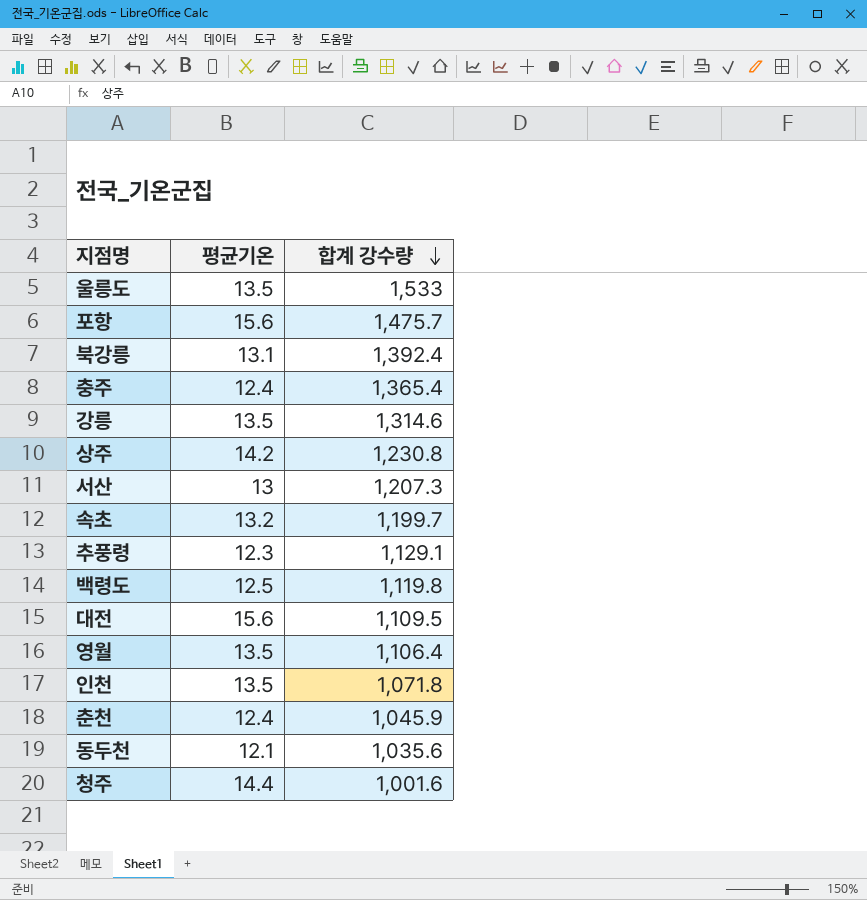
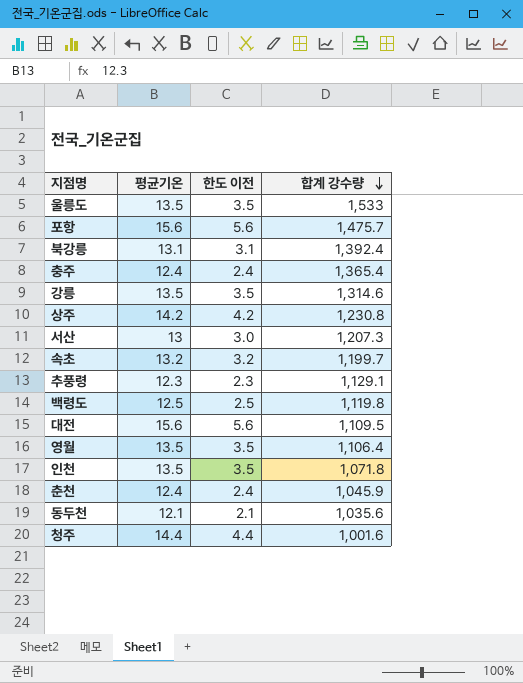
column 한도 이전 | formula: none -> [평균기온] - 10

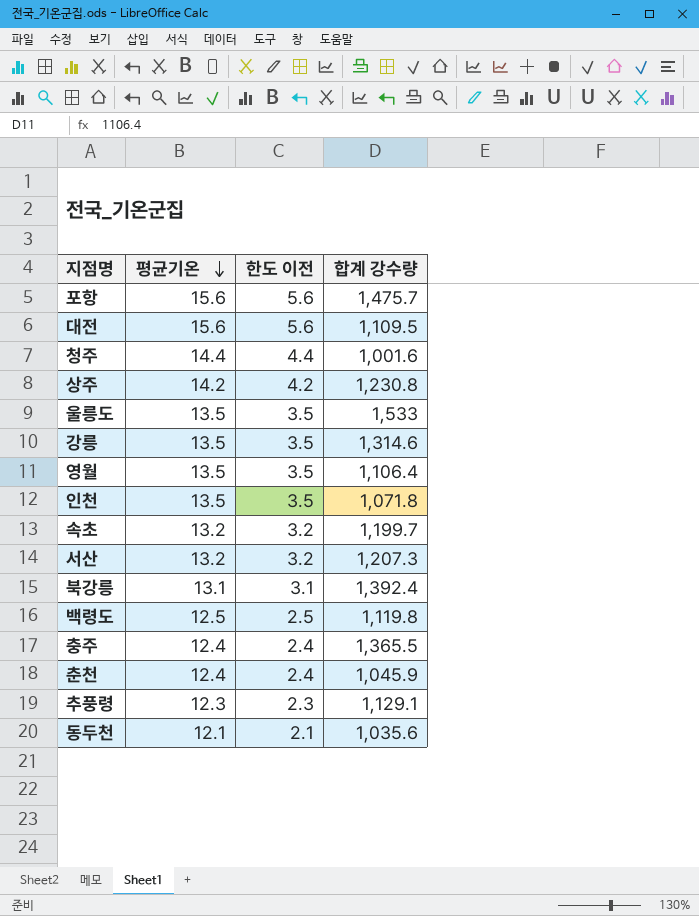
row order: 합계 강수량 descending -> 평균기온 descending
서산 | 평균기온: 13 -> 13.2
서산 | 한도 이전: 3.0 -> 3.2
충주 | 합계 강수량: 1,365.4 -> 1,365.5

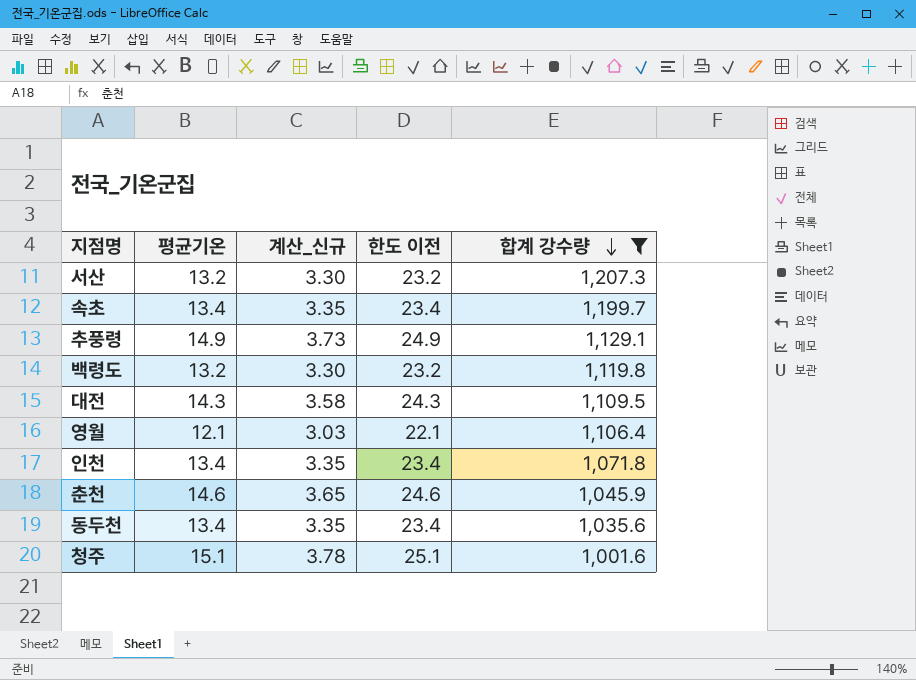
filter: none -> 합계 강수량 <= 1,207.3
row order: 평균기온 descending -> 합계 강수량 descending
column 계산_신규 | formula: none -> [평균기온] * 0.25
column 한도 이전 | formula: [평균기온] - 10 -> [평균기온] + 10
속초 | 평균기온: 13.2 -> 13.4
추풍령 | 평균기온: 12.3 -> 14.9
백령도 | 평균기온: 12.5 -> 13.2
대전 | 평균기온: 15.6 -> 14.3
영월 | 평균기온: 13.5 -> 12.1
인천 | 평균기온: 13.5 -> 13.4
춘천 | 평균기온: 12.4 -> 14.6
동두천 | 평균기온: 12.1 -> 13.4
청주 | 평균기온: 14.4 -> 15.1

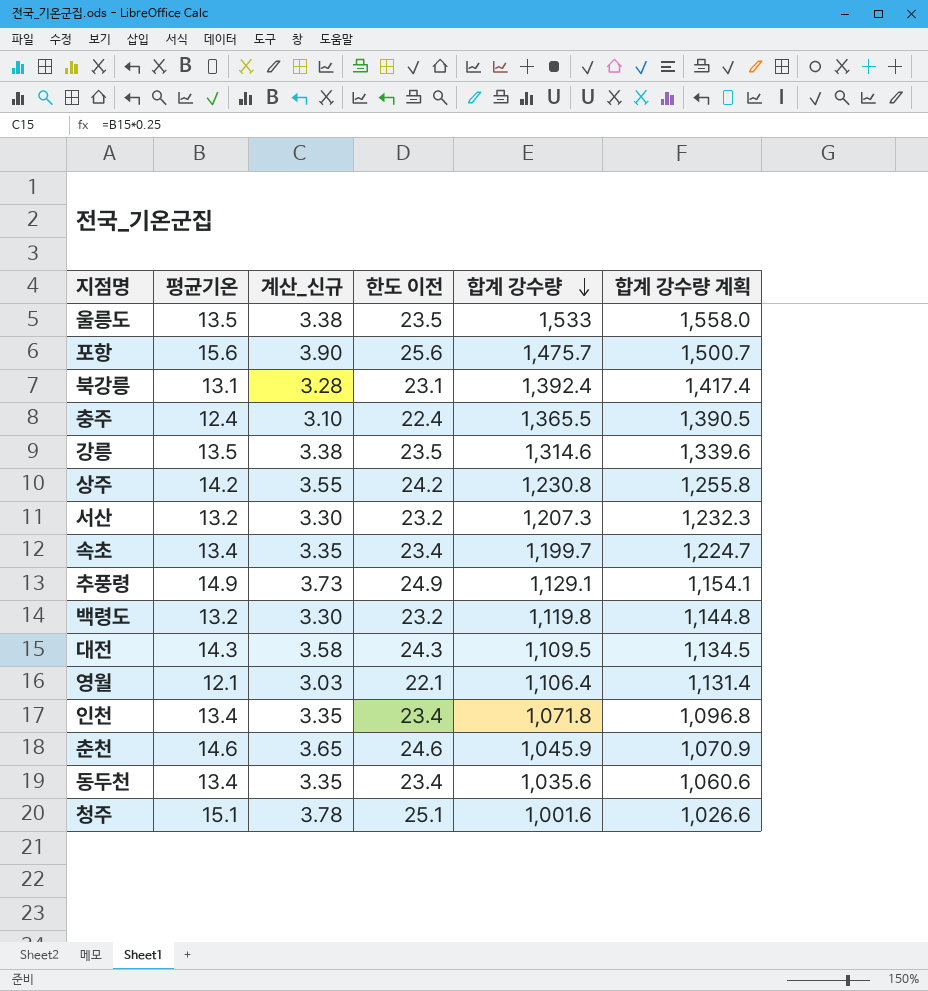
filter: 합계 강수량 <= 1,207.3 -> none
column 합계 강수량 계획 | formula: none -> [합계 강수량] + 25

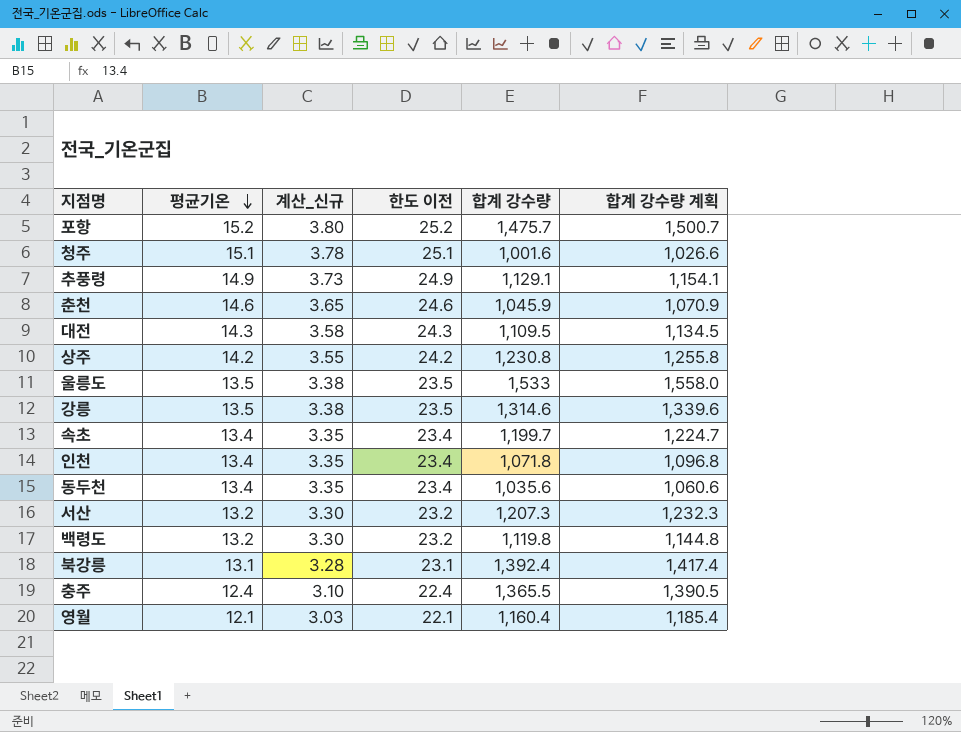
row order: 합계 강수량 descending -> 평균기온 descending
포항 | 평균기온: 15.6 -> 15.2
포항 | 계산_신규: 3.90 -> 3.80
포항 | 한도 이전: 25.6 -> 25.2
영월 | 합계 강수량: 1,106.4 -> 1,160.4
영월 | 합계 강수량 계획: 1,131.4 -> 1,185.4

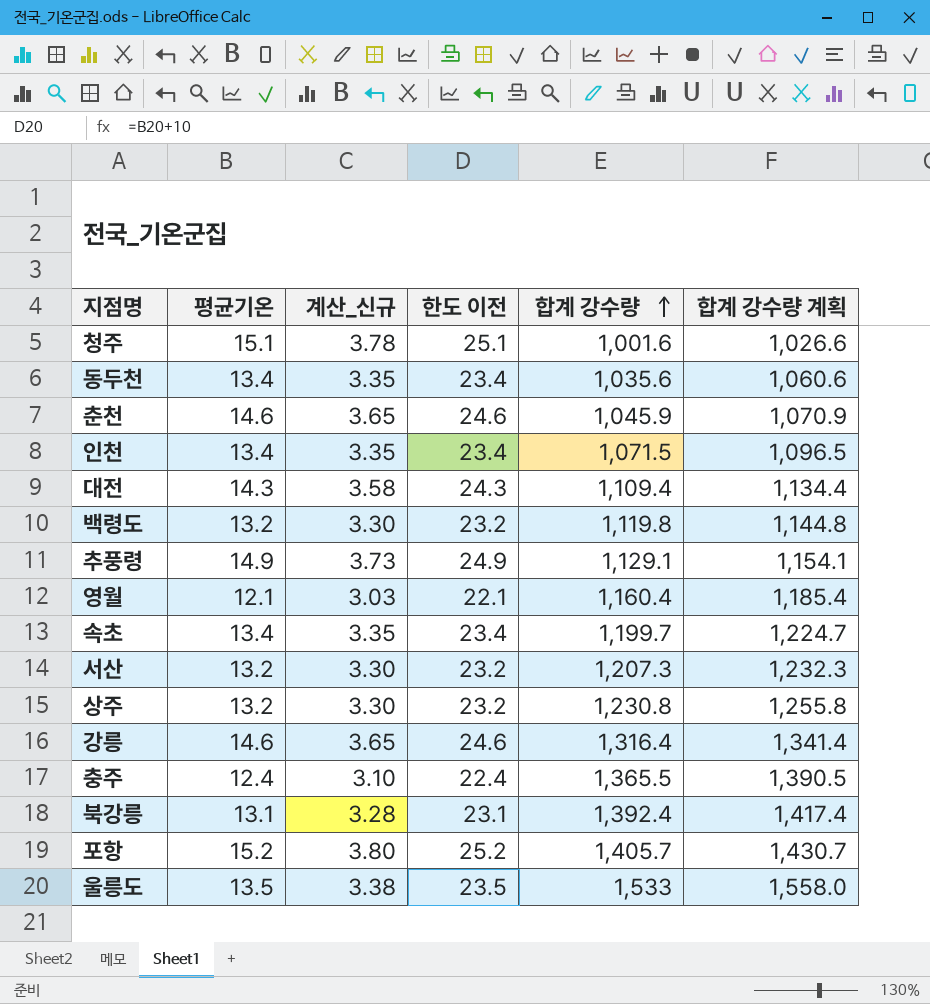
row order: 평균기온 descending -> 합계 강수량 ascending
인천 | 합계 강수량: 1,071.8 -> 1,071.5
인천 | 합계 강수량 계획: 1,096.8 -> 1,096.5
대전 | 합계 강수량: 1,109.5 -> 1,109.4
대전 | 합계 강수량 계획: 1,134.5 -> 1,134.4
상주 | 평균기온: 14.2 -> 13.2
상주 | 계산_신규: 3.55 -> 3.30
상주 | 한도 이전: 24.2 -> 23.2
강릉 | 평균기온: 13.5 -> 14.6
강릉 | 계산_신규: 3.38 -> 3.65
강릉 | 한도 이전: 23.5 -> 24.6
강릉 | 합계 강수량: 1,314.6 -> 1,316.4
강릉 | 합계 강수량 계획: 1,339.6 -> 1,341.4
포항 | 합계 강수량: 1,475.7 -> 1,405.7
포항 | 합계 강수량 계획: 1,500.7 -> 1,430.7

